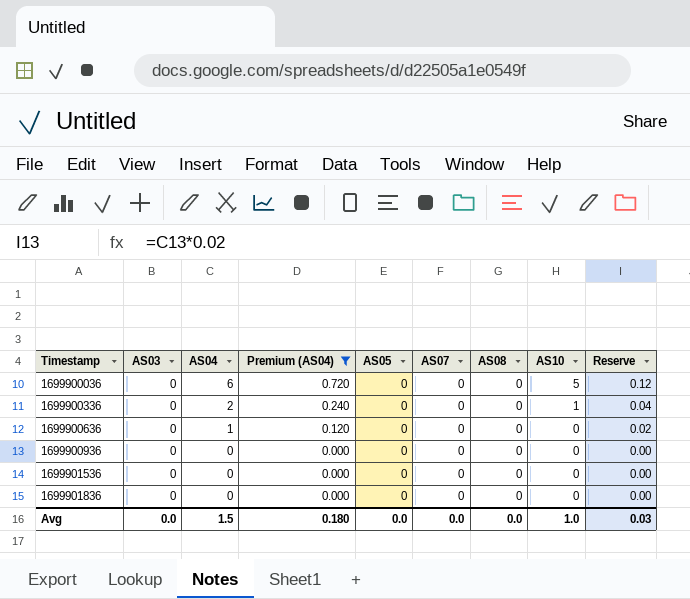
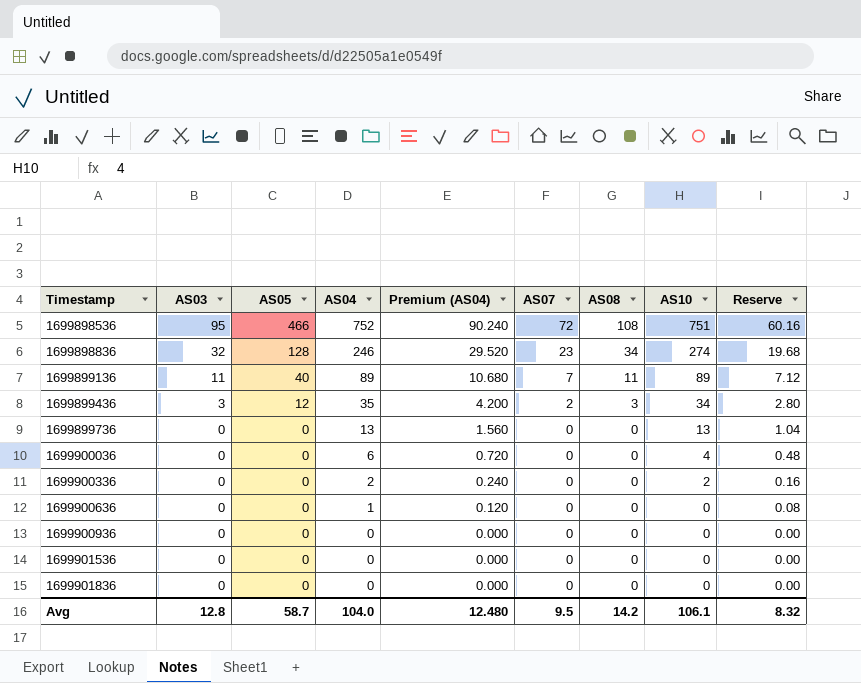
filter: Premium (AS04) <= 0.720 -> none
column AS05 | position: 5 -> 3
column Reserve | formula: [AS04] * 0.02 -> [AS04] * 0.08
1699900036 | AS10: 5 -> 4
1699900336 | AS10: 1 -> 2
Avg | AS03: 0.0 -> 12.8
Avg | AS05: 0.0 -> 58.7
Avg | AS04: 1.5 -> 104.0
Avg | Premium (AS04): 0.180 -> 12.480
Avg | AS07: 0.0 -> 9.5
Avg | AS08: 0.0 -> 14.2
Avg | AS10: 1.0 -> 106.1
Avg | Reserve: 0.03 -> 8.32

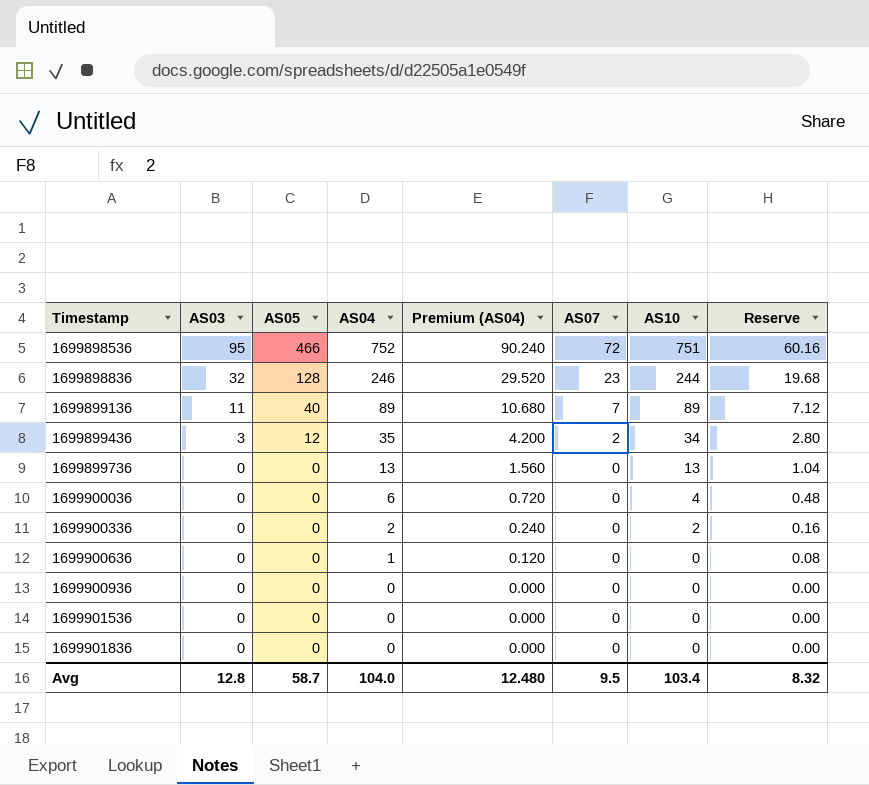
column AS08 | position: 7 -> none
1699898836 | AS10: 274 -> 244
Avg | AS10: 106.1 -> 103.4

